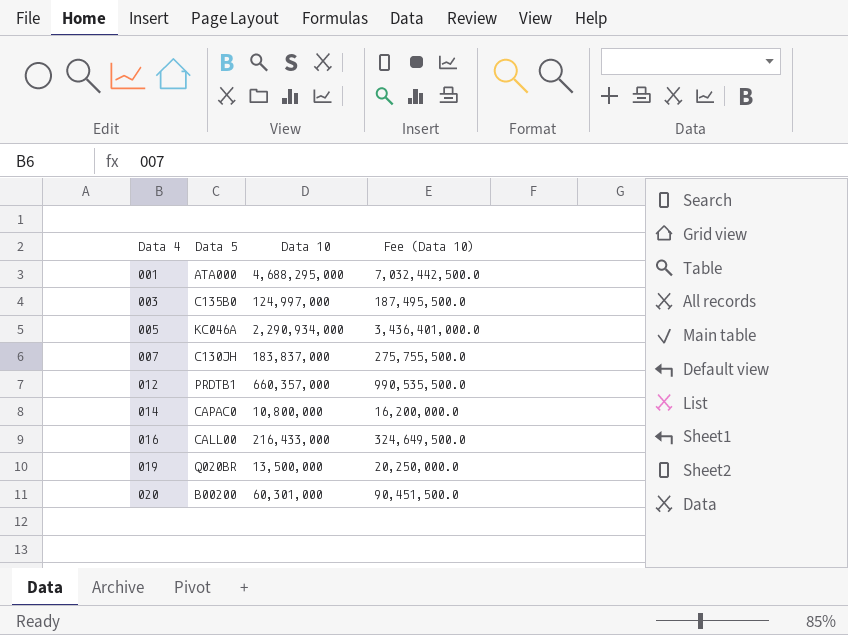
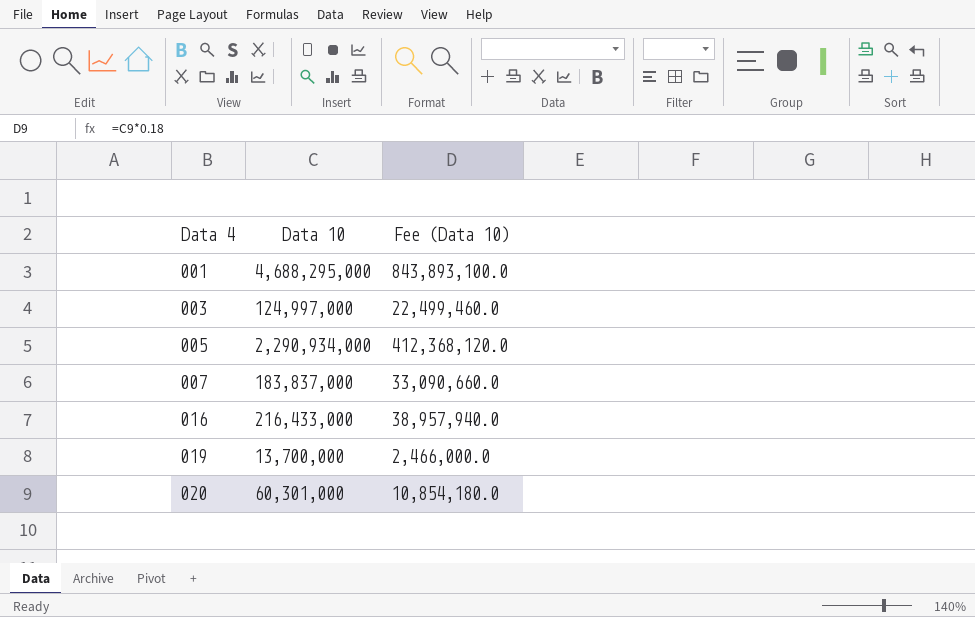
column Data 5 | position: 2 -> none
column Fee (Data 10) | formula: [Data 10] * 1.5 -> [Data 10] * 0.18
row 012: PRDTB1 | 660,357,000 | 990,535,500.0 -> none
row 014: CAPAC0 | 10,800,000 | 16,200,000.0 -> none
019 | Data 10: 13,500,000 -> 13,700,000

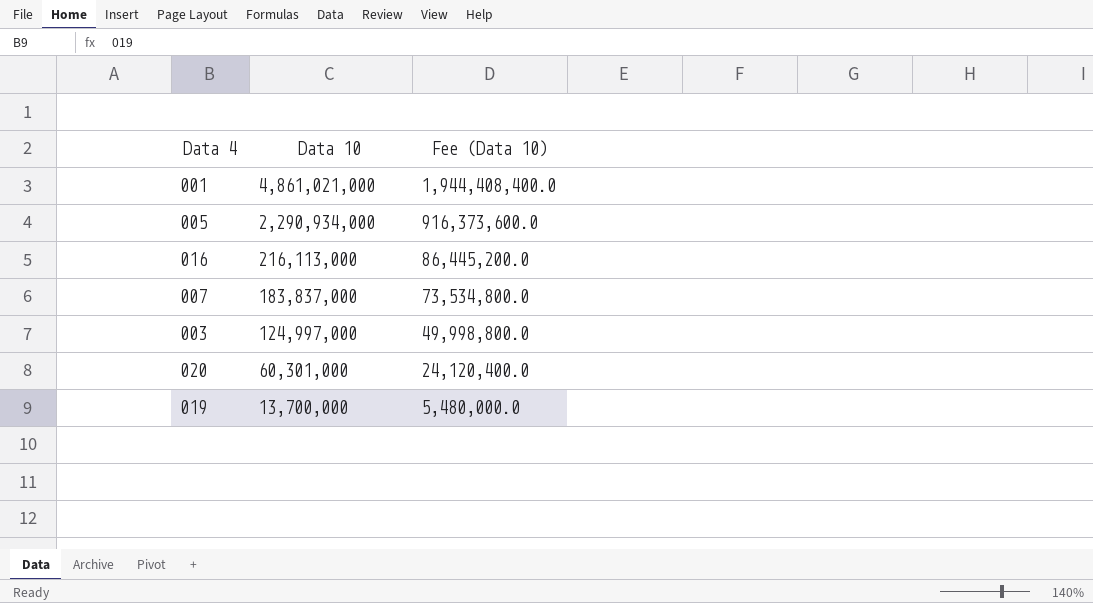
row order: Data 4 ascending -> Data 10 descending
column Fee (Data 10) | formula: [Data 10] * 0.18 -> [Data 10] * 0.4
001 | Data 10: 4,688,295,000 -> 4,861,021,000
016 | Data 10: 216,433,000 -> 216,113,000

